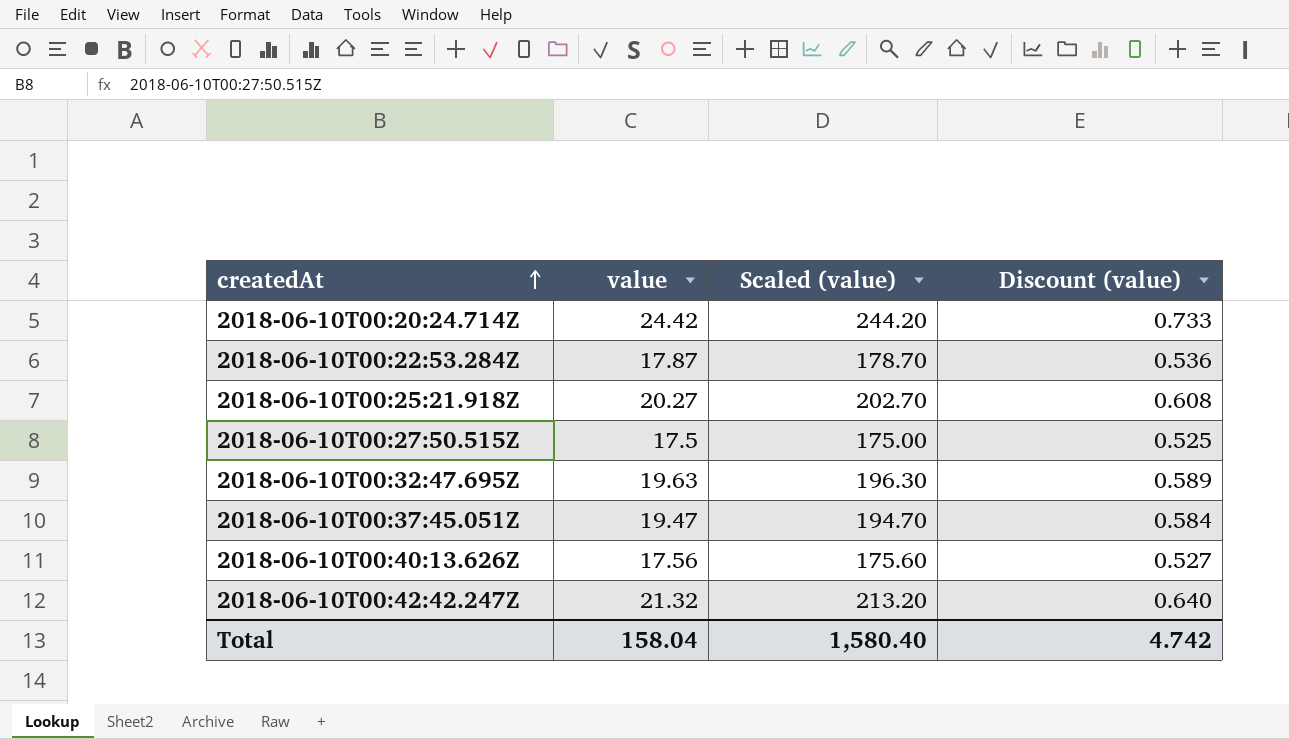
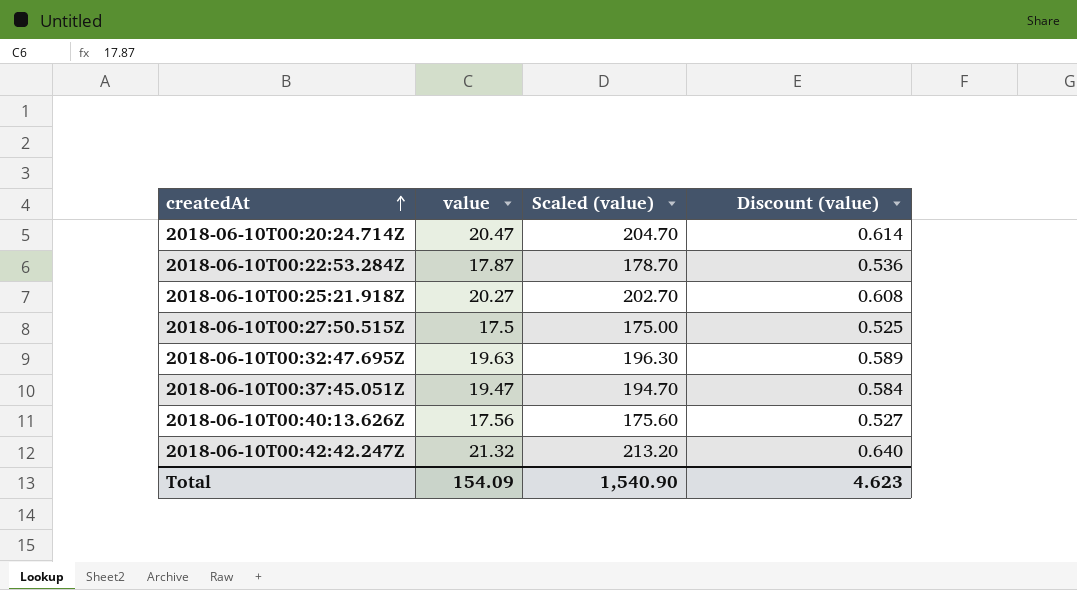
2018-06-10T00:20:24.714Z | value: 24.42 -> 20.47
2018-06-10T00:20:24.714Z | Scaled (value): 244.20 -> 204.70
2018-06-10T00:20:24.714Z | Discount (value): 0.733 -> 0.614
Total | value: 158.04 -> 154.09
Total | Scaled (value): 1,580.40 -> 1,540.90
Total | Discount (value): 4.742 -> 4.623

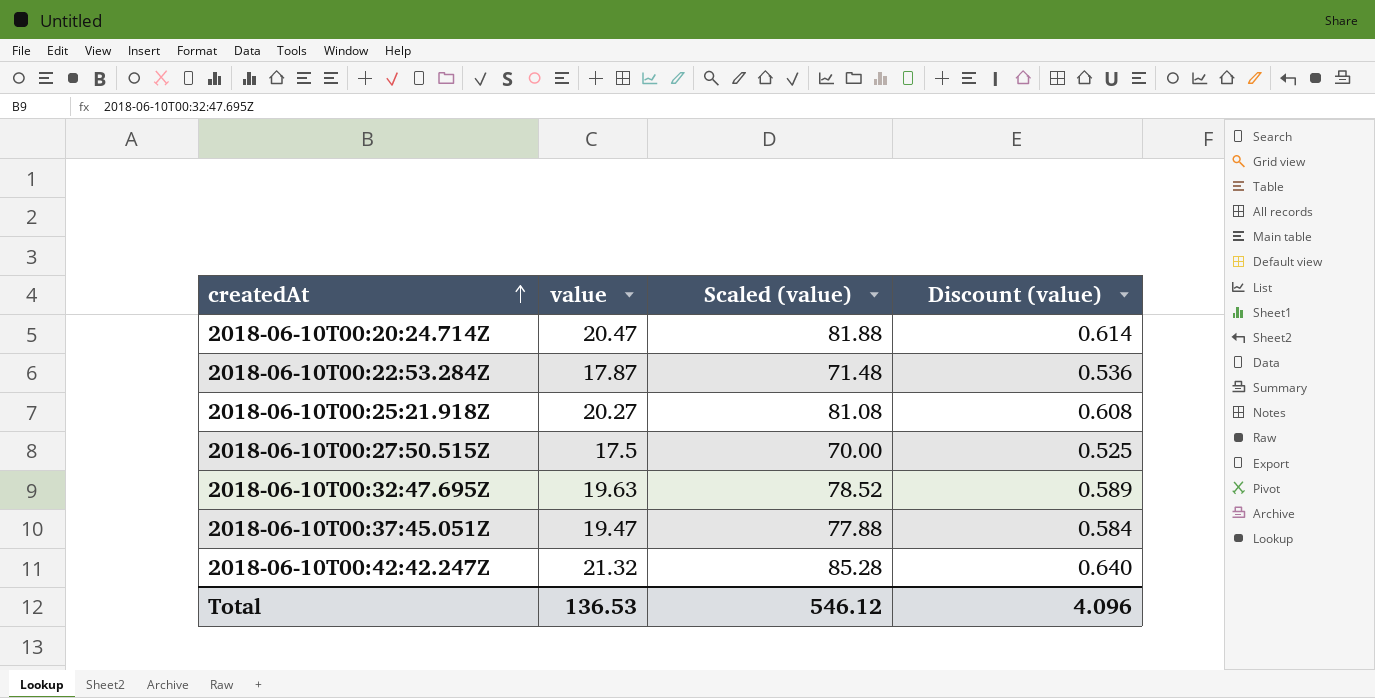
column Scaled (value) | formula: [value] * 10 -> [value] * 4
row 2018-06-10T00:40:13.626Z: 17.56 | 175.60 | 0.527 -> none
Total | value: 154.09 -> 136.53
Total | Scaled (value): 1,540.90 -> 546.12
Total | Discount (value): 4.623 -> 4.096

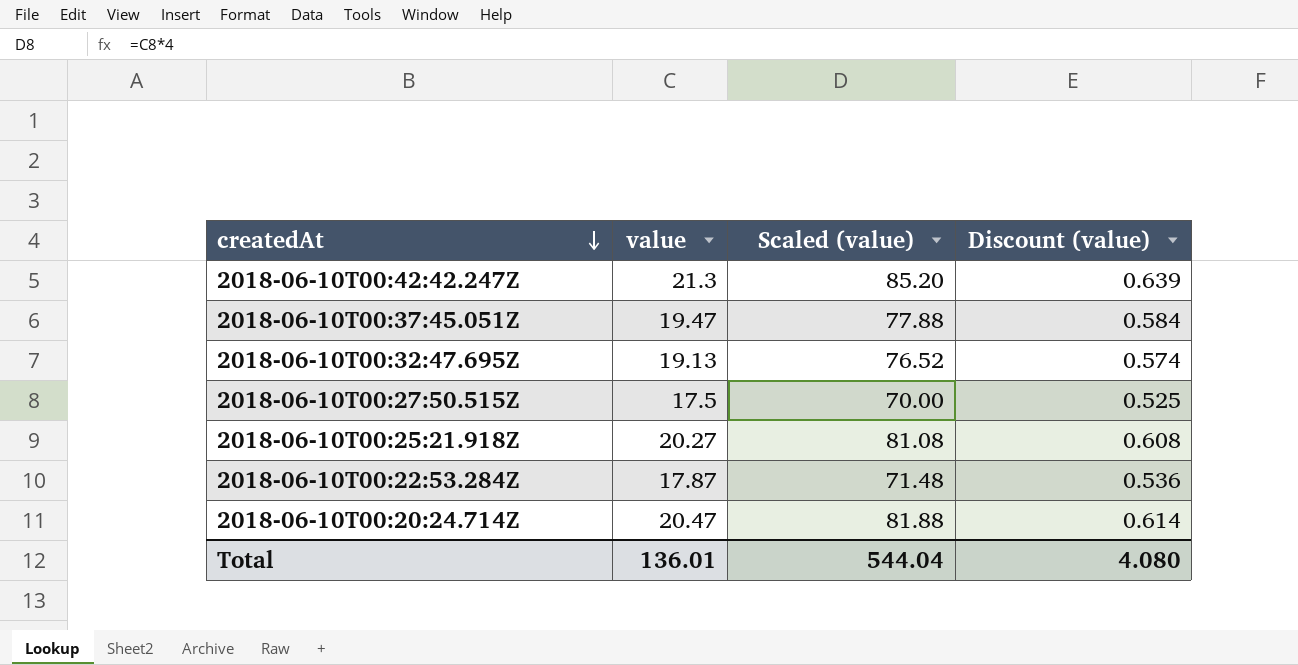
row order: createdAt ascending -> createdAt descending
2018-06-10T00:42:42.247Z | value: 21.32 -> 21.3
2018-06-10T00:42:42.247Z | Scaled (value): 85.28 -> 85.20
2018-06-10T00:42:42.247Z | Discount (value): 0.640 -> 0.639
2018-06-10T00:32:47.695Z | value: 19.63 -> 19.13
2018-06-10T00:32:47.695Z | Scaled (value): 78.52 -> 76.52
2018-06-10T00:32:47.695Z | Discount (value): 0.589 -> 0.574
Total | value: 136.53 -> 136.01
Total | Scaled (value): 546.12 -> 544.04
Total | Discount (value): 4.096 -> 4.080

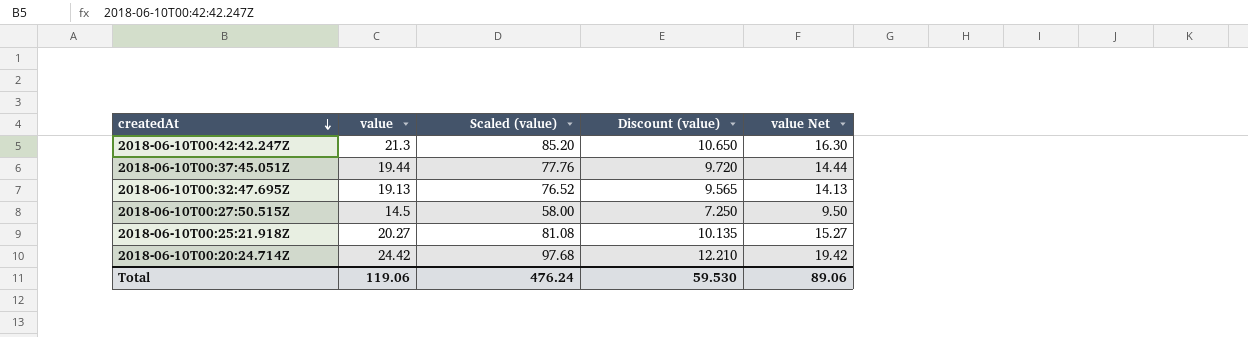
column Discount (value) | formula: [value] * 0.03 -> [value] * 0.5
column value Net | formula: none -> [value] - 5
row 2018-06-10T00:22:53.284Z: 17.87 | 71.48 | 0.536 -> none
2018-06-10T00:37:45.051Z | value: 19.47 -> 19.44
2018-06-10T00:37:45.051Z | Scaled (value): 77.88 -> 77.76
2018-06-10T00:27:50.515Z | value: 17.5 -> 14.5
2018-06-10T00:27:50.515Z | Scaled (value): 70.00 -> 58.00
2018-06-10T00:20:24.714Z | value: 20.47 -> 24.42
2018-06-10T00:20:24.714Z | Scaled (value): 81.88 -> 97.68
Total | value: 136.01 -> 119.06
Total | Scaled (value): 544.04 -> 476.24
Total | Discount (value): 4.080 -> 59.530

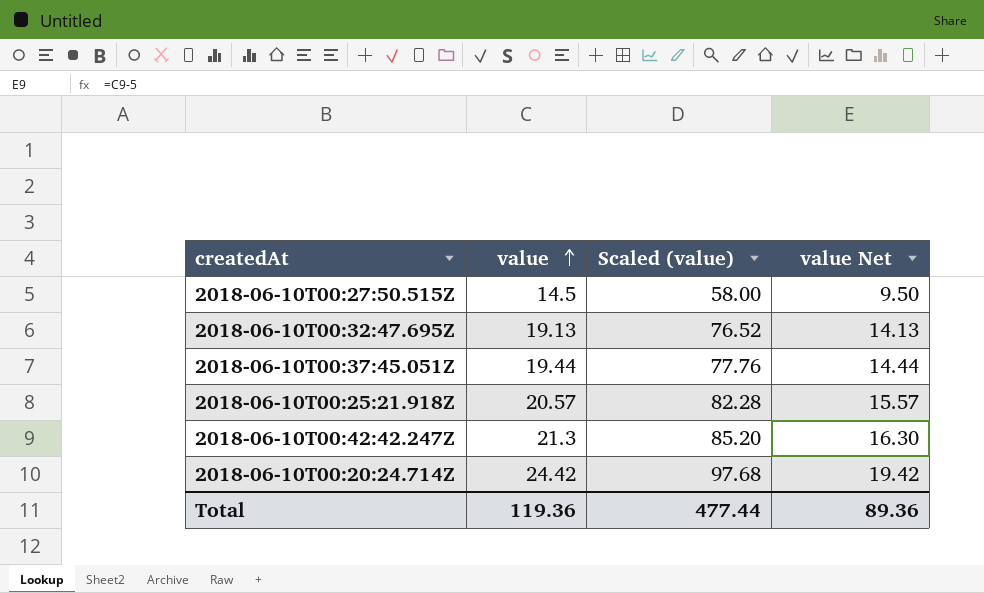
row order: createdAt descending -> value ascending
column Discount (value) | formula: [value] * 0.5 -> none
2018-06-10T00:25:21.918Z | value: 20.27 -> 20.57
2018-06-10T00:25:21.918Z | Scaled (value): 81.08 -> 82.28
2018-06-10T00:25:21.918Z | value Net: 15.27 -> 15.57
Total | value: 119.06 -> 119.36
Total | Scaled (value): 476.24 -> 477.44
Total | value Net: 89.06 -> 89.36

